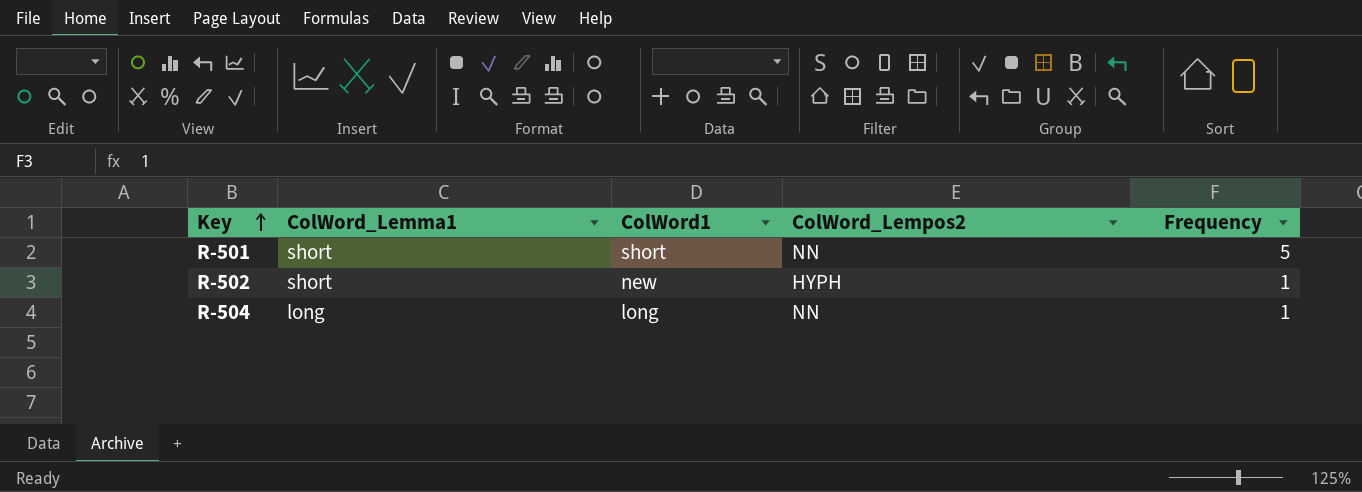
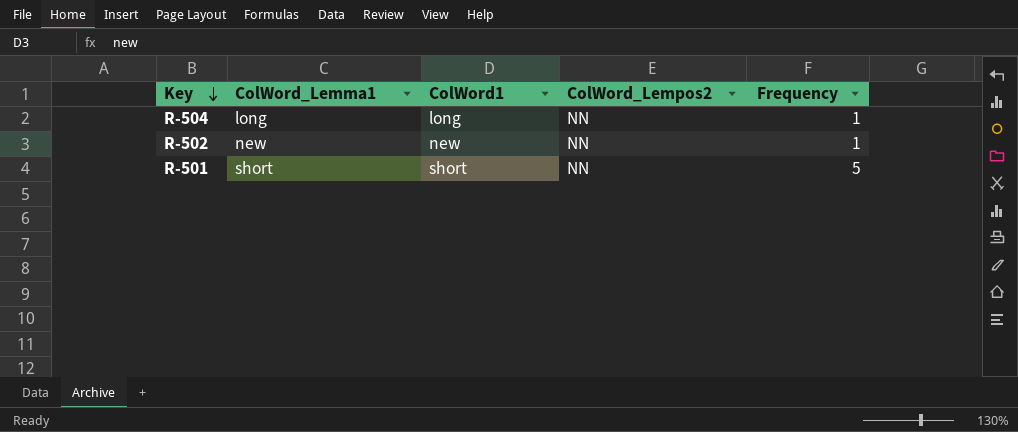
row order: Key ascending -> Key descending
R-502 | ColWord_Lemma1: short -> new
R-502 | ColWord_Lempos2: HYPH -> NN

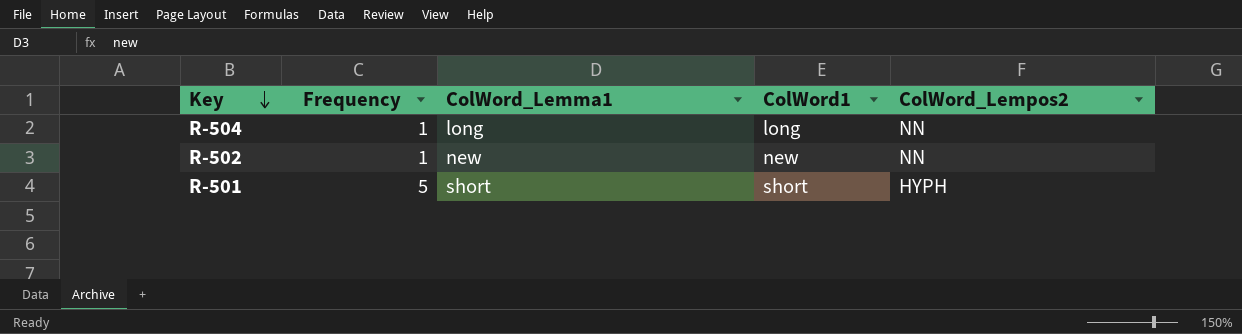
column Frequency | position: 5 -> 2
R-501 | ColWord_Lempos2: NN -> HYPH

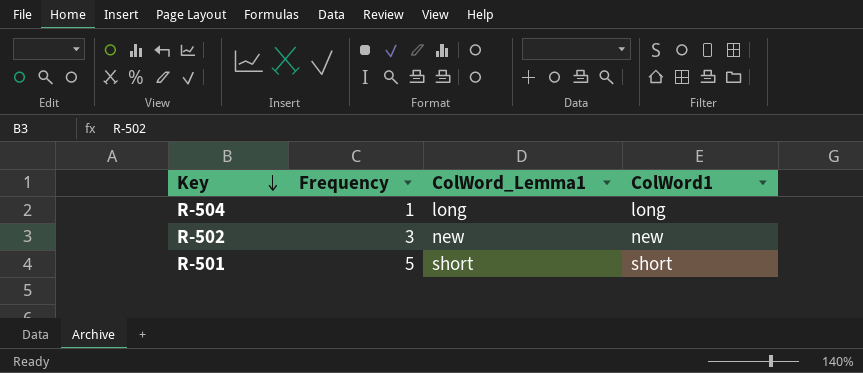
column ColWord_Lempos2 | position: 5 -> none
R-502 | Frequency: 1 -> 3

